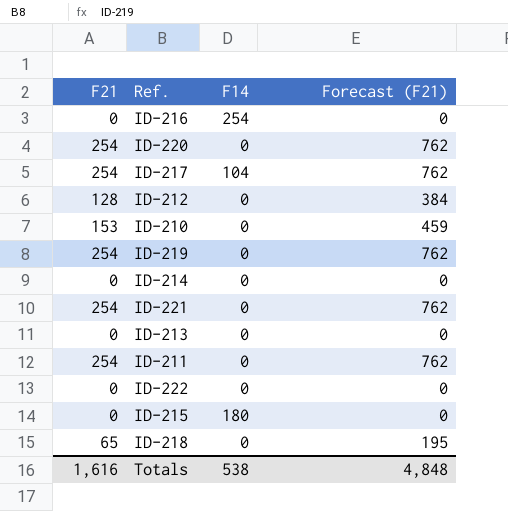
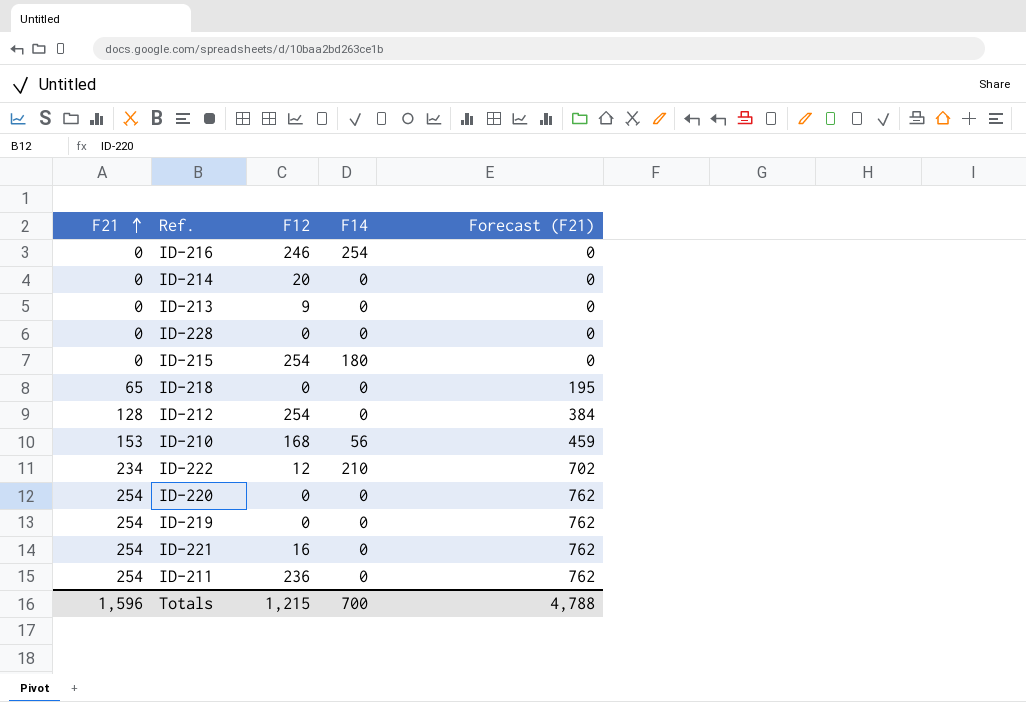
row order: none -> F21 ascending
column F12 | position: none -> 3
row ID-217: 254 | 104 | 762 -> none
row ID-228: none -> 0 | 0 | 0 | 0
ID-210 | F14: 0 -> 56
ID-222 | F21: 0 -> 234
ID-222 | F14: 0 -> 210
ID-222 | Forecast (F21): 0 -> 702
Totals | F21: 1,616 -> 1,596
Totals | F14: 538 -> 700
Totals | Forecast (F21): 4,848 -> 4,788

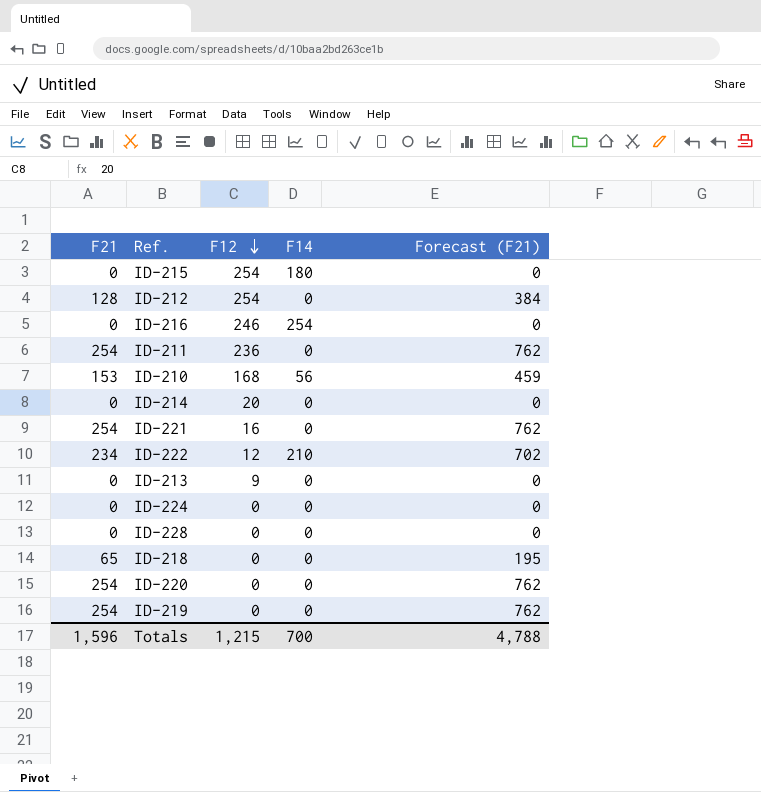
row order: F21 ascending -> F12 descending
row ID-224: none -> 0 | 0 | 0 | 0

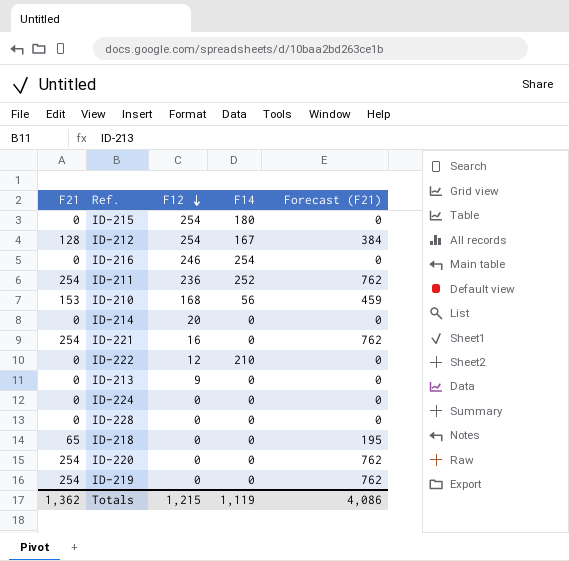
ID-212 | F14: 0 -> 167
ID-211 | F14: 0 -> 252
ID-222 | F21: 234 -> 0
ID-222 | Forecast (F21): 702 -> 0
Totals | F21: 1,596 -> 1,362
Totals | F14: 700 -> 1,119
Totals | Forecast (F21): 4,788 -> 4,086

